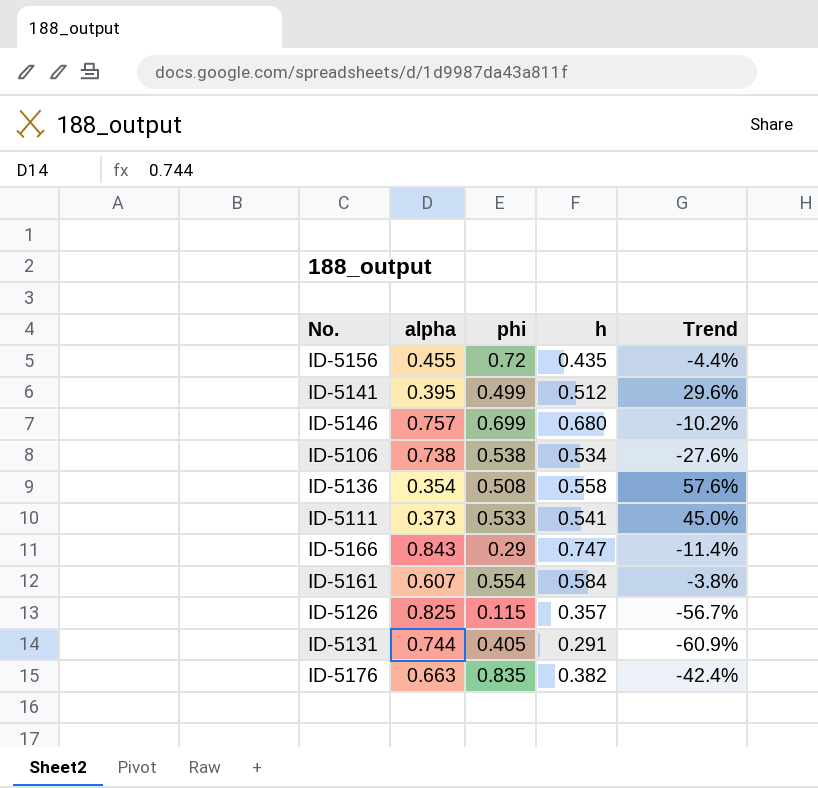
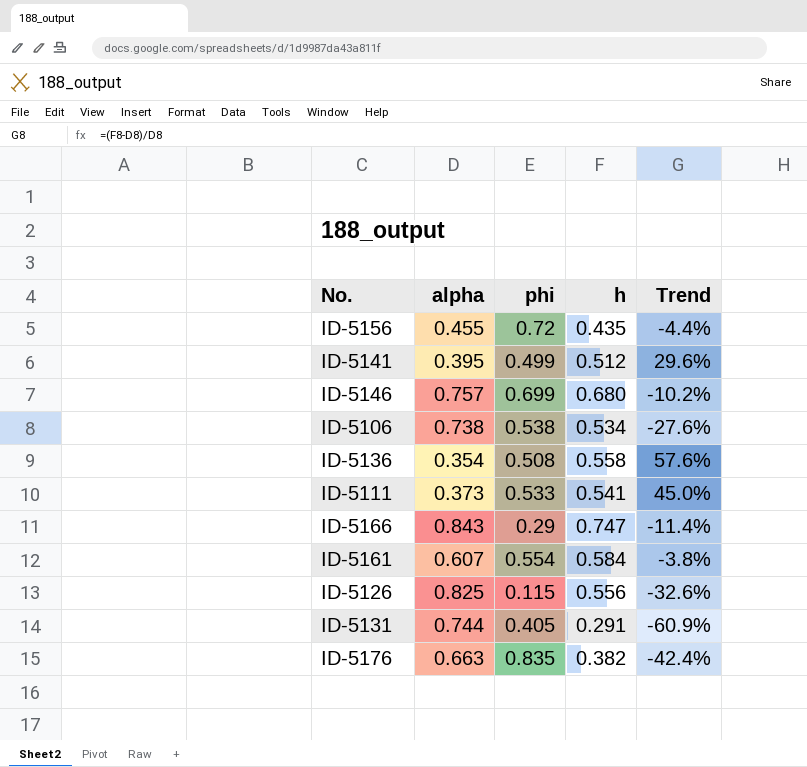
ID-5126 | h: 0.357 -> 0.556
ID-5126 | Trend: -56.7% -> -32.6%

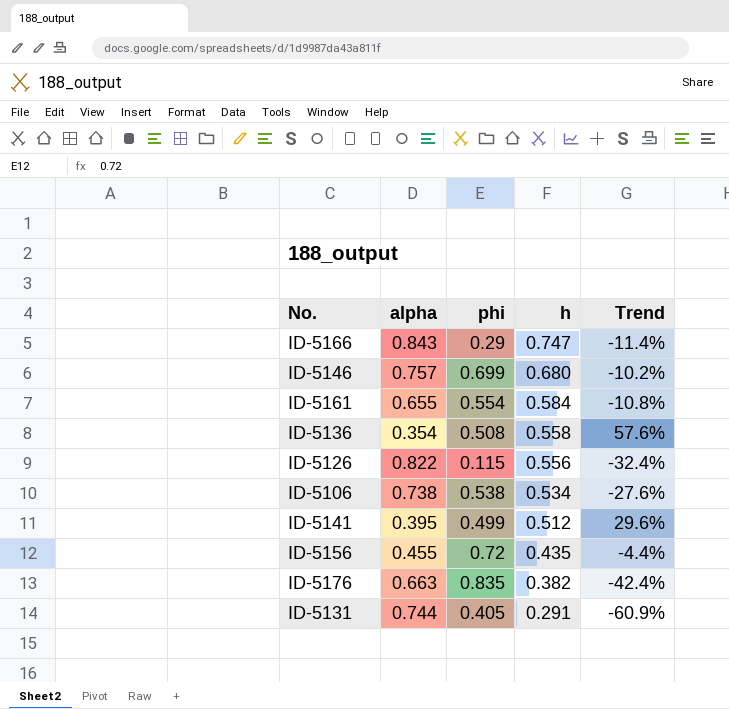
row order: none -> h descending
row ID-5111: 0.373 | 0.533 | 0.541 | 45.0% -> none
ID-5161 | alpha: 0.607 -> 0.655
ID-5161 | Trend: -3.8% -> -10.8%
ID-5126 | alpha: 0.825 -> 0.822
ID-5126 | Trend: -32.6% -> -32.4%

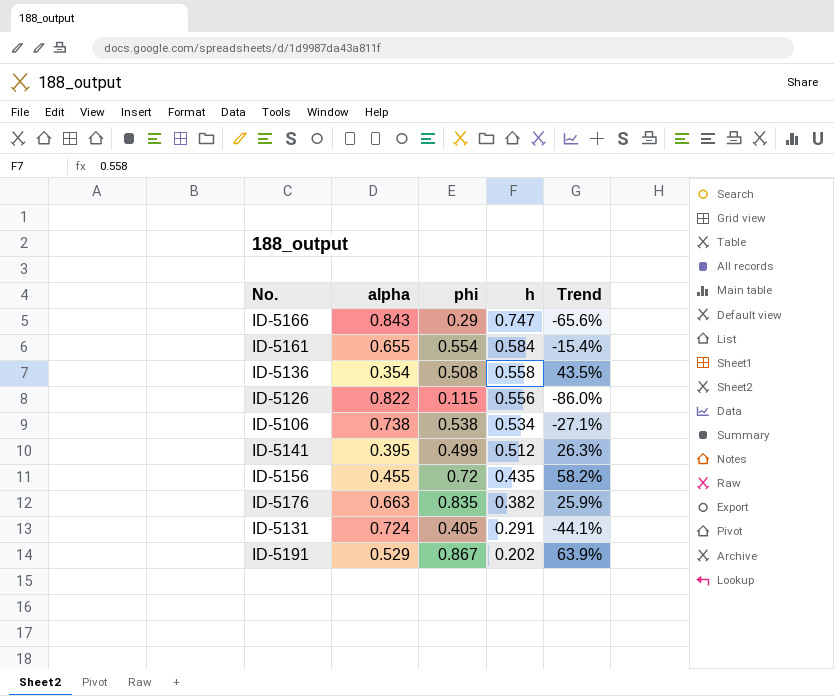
column Trend | formula: ([h] - [alpha]) / [alpha] -> ([phi] - [alpha]) / [alpha]
row ID-5146: 0.757 | 0.699 | 0.680 | -10.2% -> none
ID-5131 | alpha: 0.744 -> 0.724
row ID-5191: none -> 0.529 | 0.867 | 0.202 | 63.9%

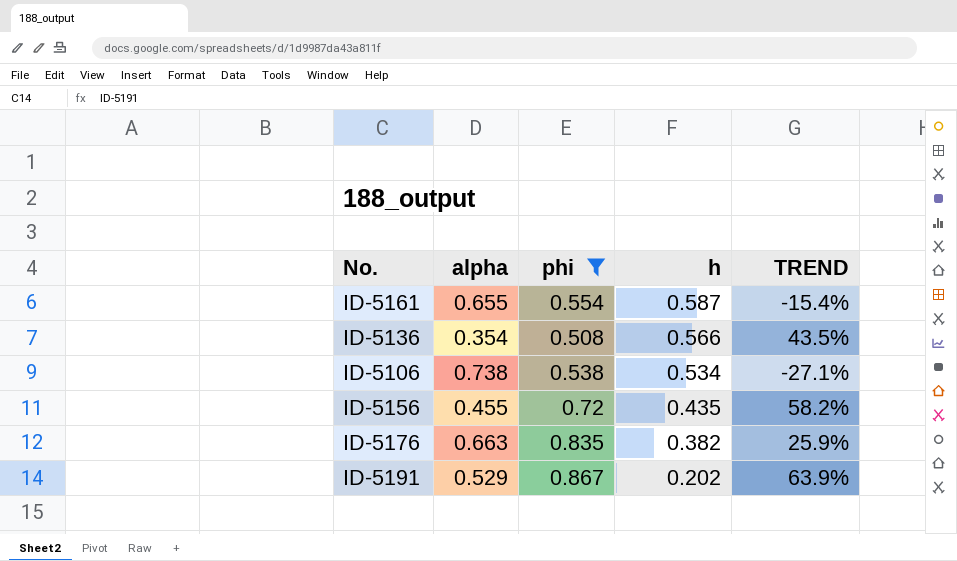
filter: none -> phi >= 0.508
column name: Trend -> TREND
ID-5161 | h: 0.584 -> 0.587
ID-5136 | h: 0.558 -> 0.566

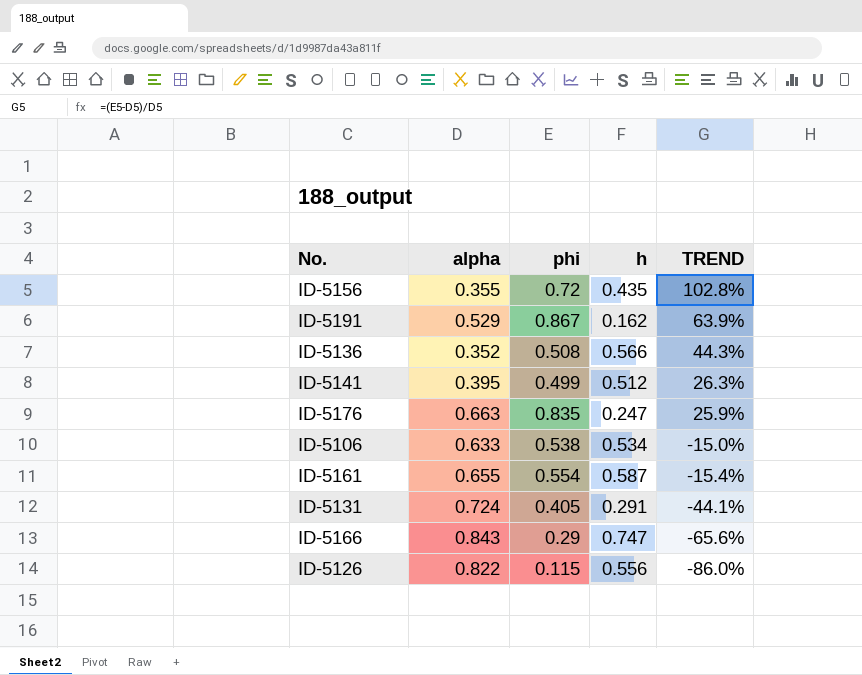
filter: phi >= 0.508 -> none
row order: h descending -> TREND descending
ID-5156 | alpha: 0.455 -> 0.355
ID-5156 | TREND: 58.2% -> 102.8%
ID-5191 | h: 0.202 -> 0.162
ID-5136 | alpha: 0.354 -> 0.352
ID-5136 | TREND: 43.5% -> 44.3%
ID-5176 | h: 0.382 -> 0.247
ID-5106 | alpha: 0.738 -> 0.633
ID-5106 | TREND: -27.1% -> -15.0%

